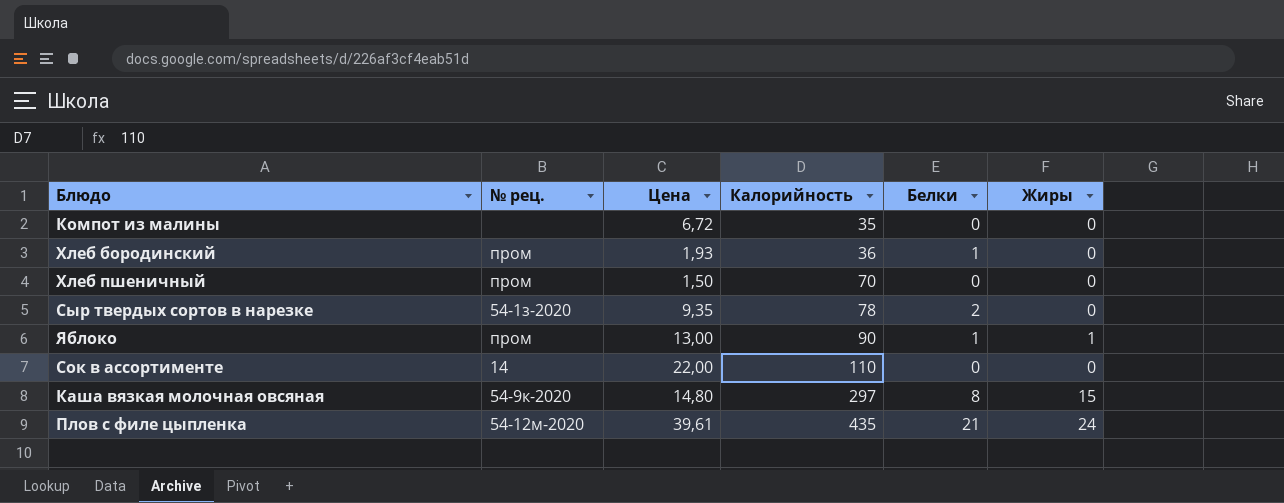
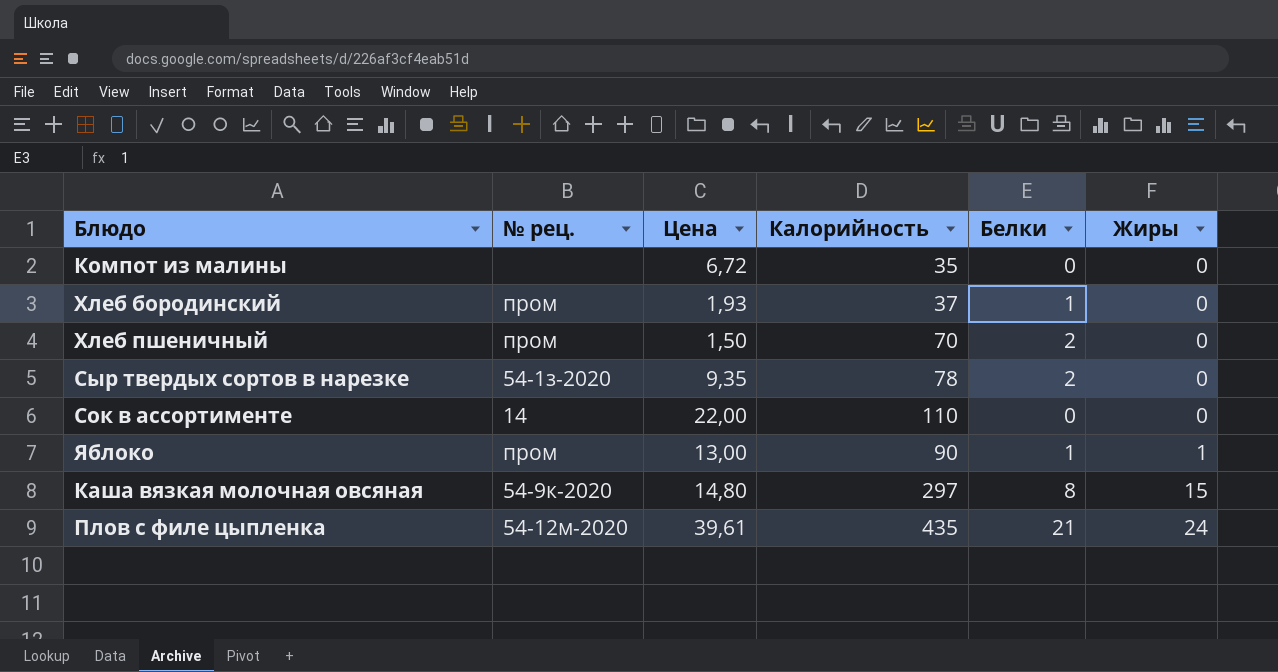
row order: Калорийность ascending -> Жиры ascending
Хлеб бородинский | Калорийность: 36 -> 37
Хлеб пшеничный | Белки: 0 -> 2

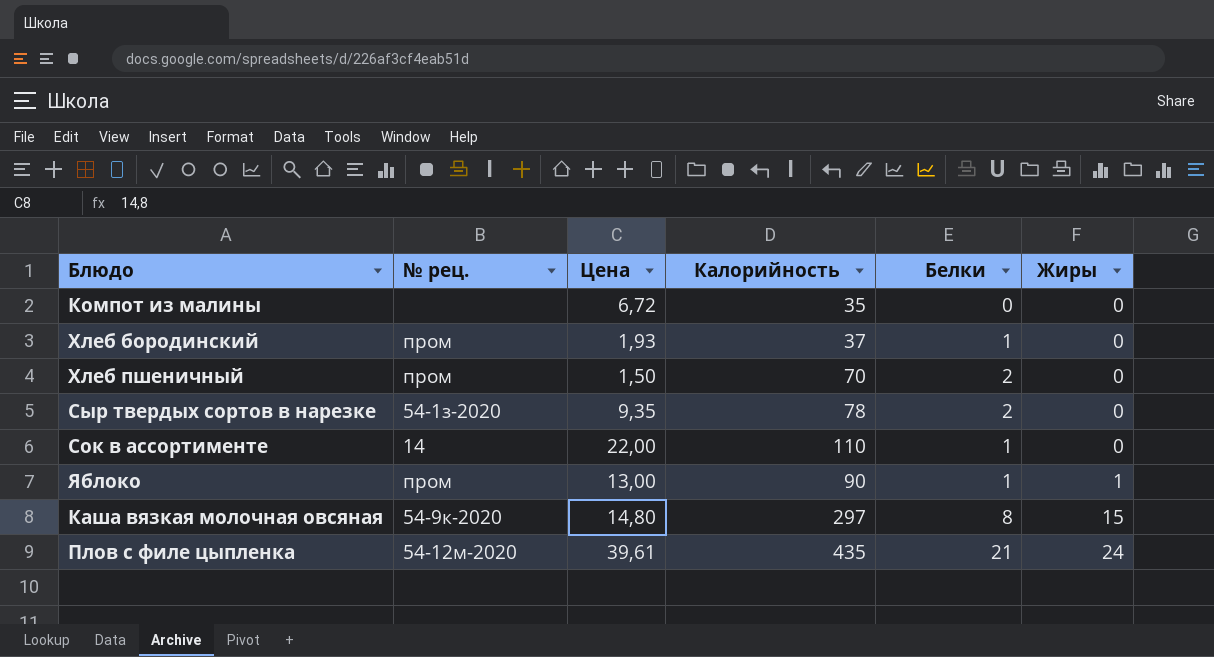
Сок в ассортименте | Белки: 0 -> 1

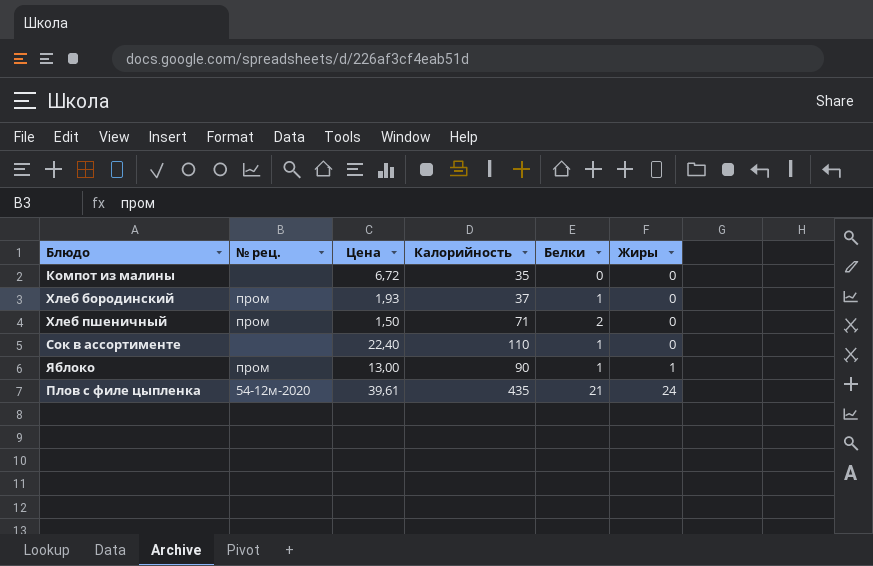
row Сыр твердых сортов в нарезке: 54-1з-2020 | 9,35 | 78 | 2 | 0 -> none
row Каша вязкая молочная овсяная: 54-9к-2020 | 14,80 | 297 | 8 | 15 -> none
Хлеб пшеничный | Калорийность: 70 -> 71
Сок в ассортименте | № рец.: 14 -> none
Сок в ассортименте | Цена: 22,00 -> 22,40

